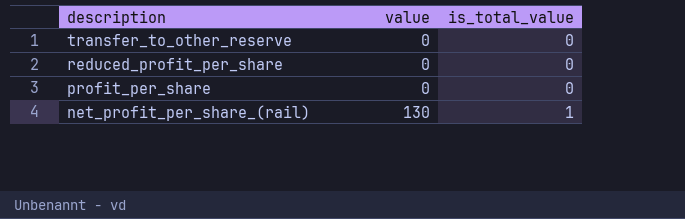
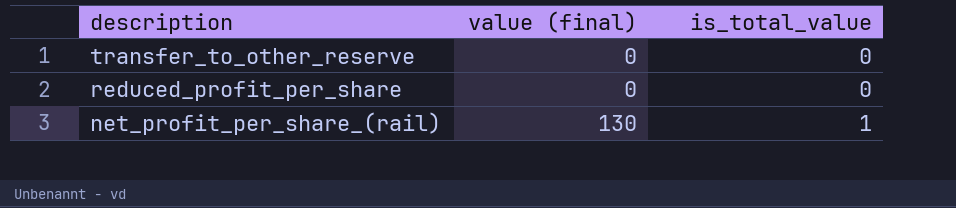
column name: value -> value (final)
row profit_per_share: 0 | 0 -> none

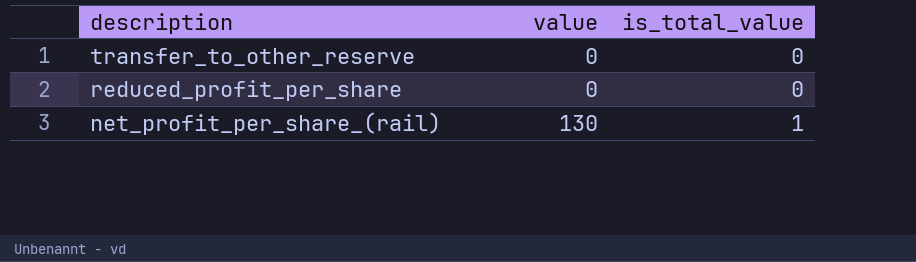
column name: value (final) -> value

